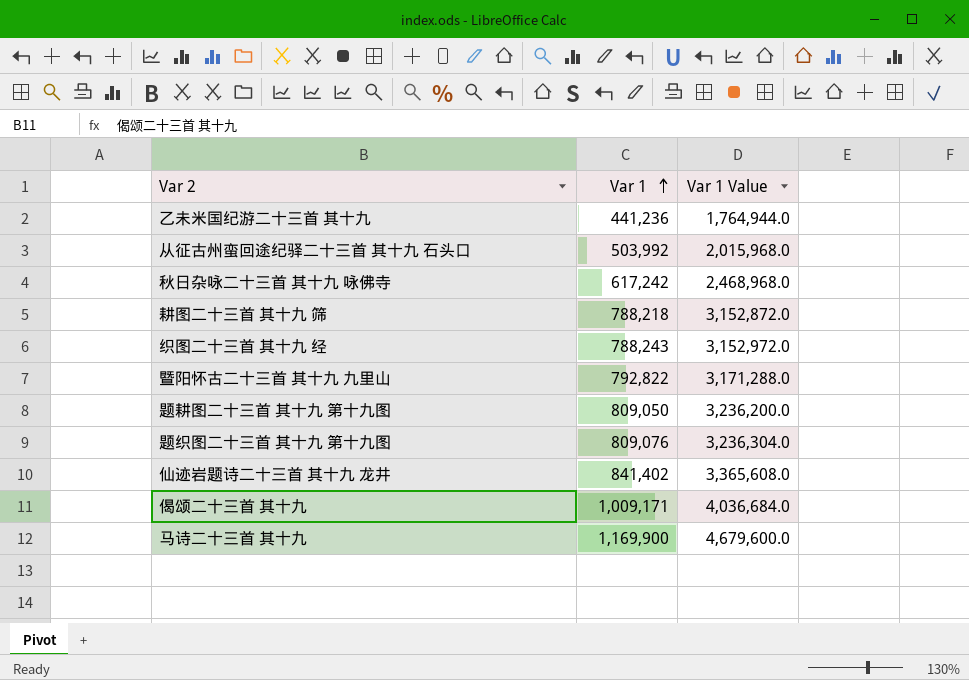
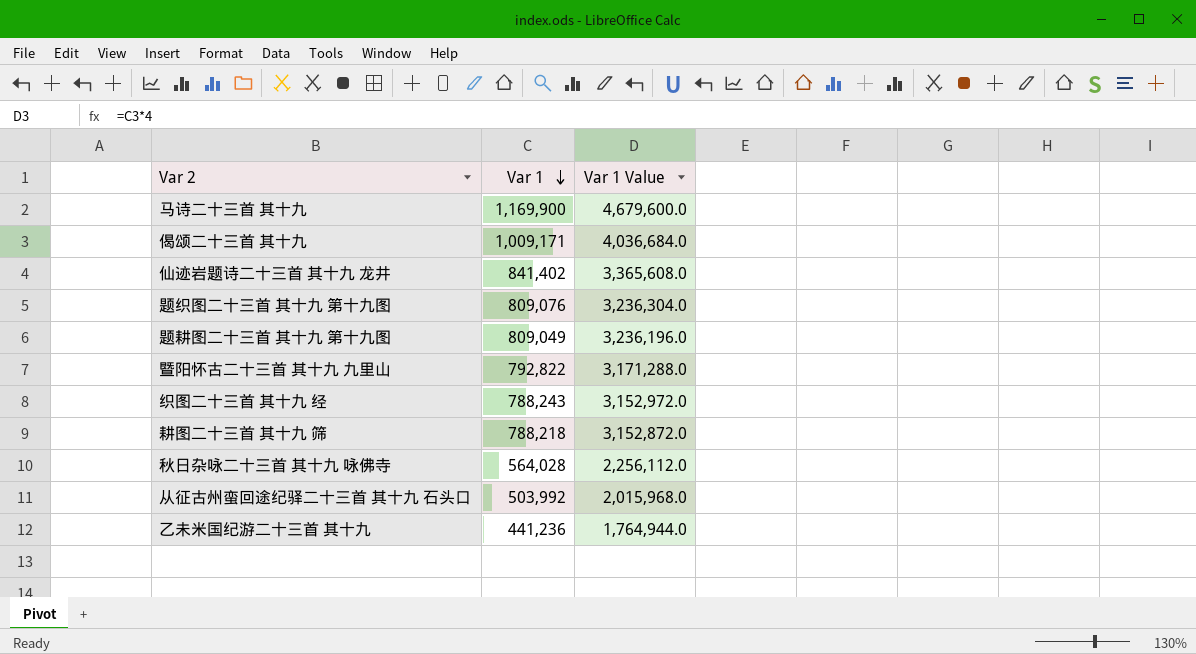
row order: Var 1 ascending -> Var 1 descending
题耕图二十三首 其十九 第十九图 | Var 1: 809,050 -> 809,049
题耕图二十三首 其十九 第十九图 | Var 1 Value: 3,236,200.0 -> 3,236,196.0
秋日杂咏二十三首 其十九 咏佛寺 | Var 1: 617,242 -> 564,028
秋日杂咏二十三首 其十九 咏佛寺 | Var 1 Value: 2,468,968.0 -> 2,256,112.0

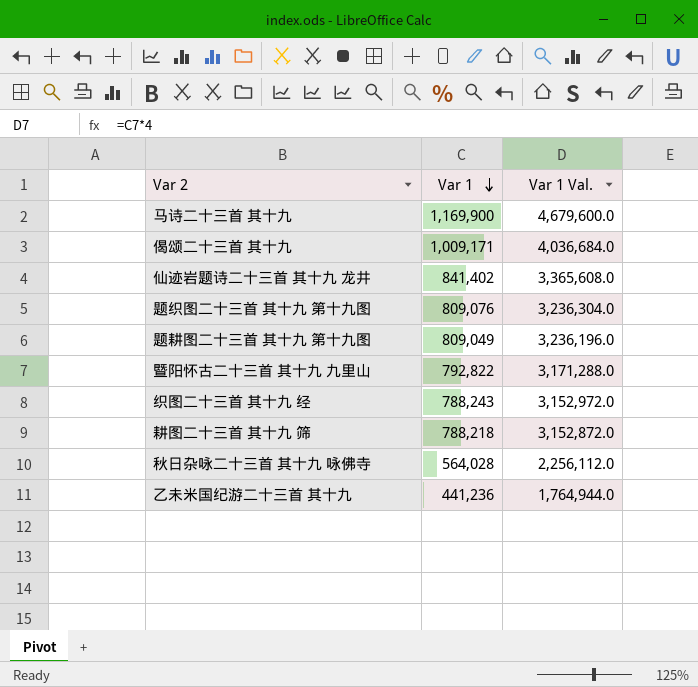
column name: Var 1 Value -> Var 1 Val.
row 从征古州蛮回途纪驿二十三首 其十九 石头口: 503,992 | 2,015,968.0 -> none

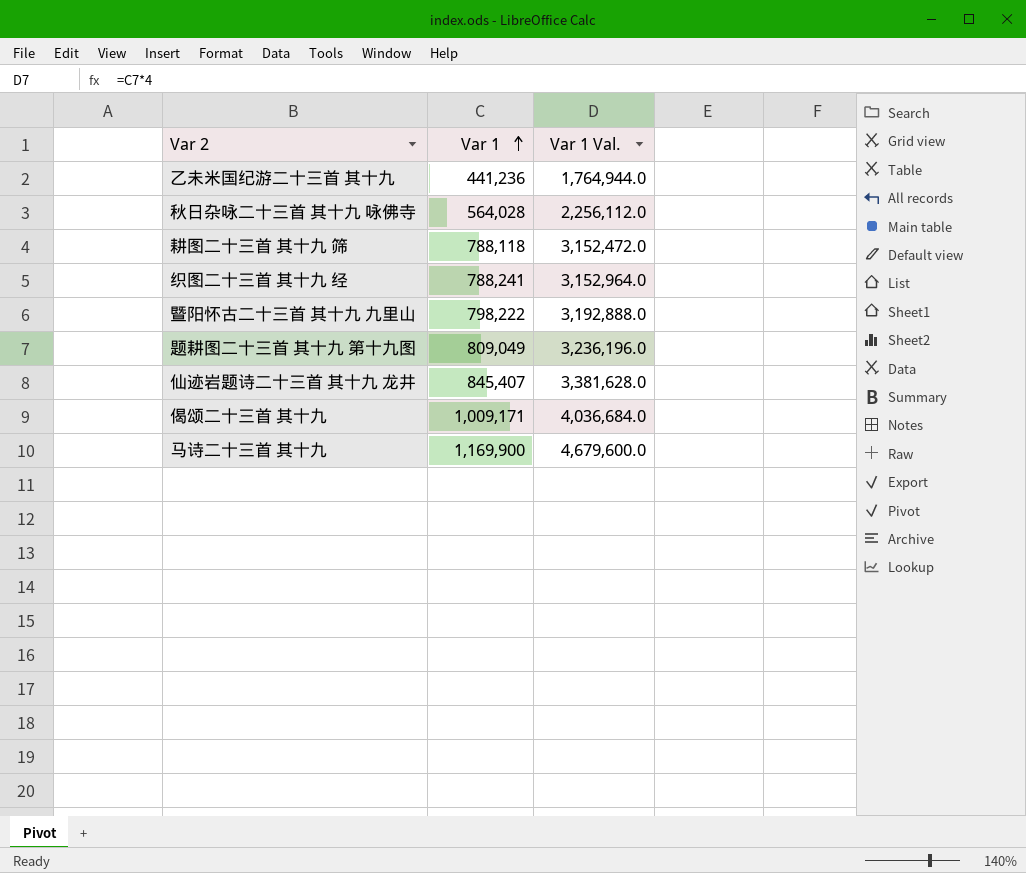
row order: Var 1 descending -> Var 1 ascending
row 题织图二十三首 其十九 第十九图: 809,076 | 3,236,304.0 -> none
耕图二十三首 其十九 筛 | Var 1: 788,218 -> 788,118
耕图二十三首 其十九 筛 | Var 1 Val.: 3,152,872.0 -> 3,152,472.0
织图二十三首 其十九 经 | Var 1: 788,243 -> 788,241
织图二十三首 其十九 经 | Var 1 Val.: 3,152,972.0 -> 3,152,964.0
暨阳怀古二十三首 其十九 九里山 | Var 1: 792,822 -> 798,222
暨阳怀古二十三首 其十九 九里山 | Var 1 Val.: 3,171,288.0 -> 3,192,888.0
仙迹岩题诗二十三首 其十九 龙井 | Var 1: 841,402 -> 845,407
仙迹岩题诗二十三首 其十九 龙井 | Var 1 Val.: 3,365,608.0 -> 3,381,628.0

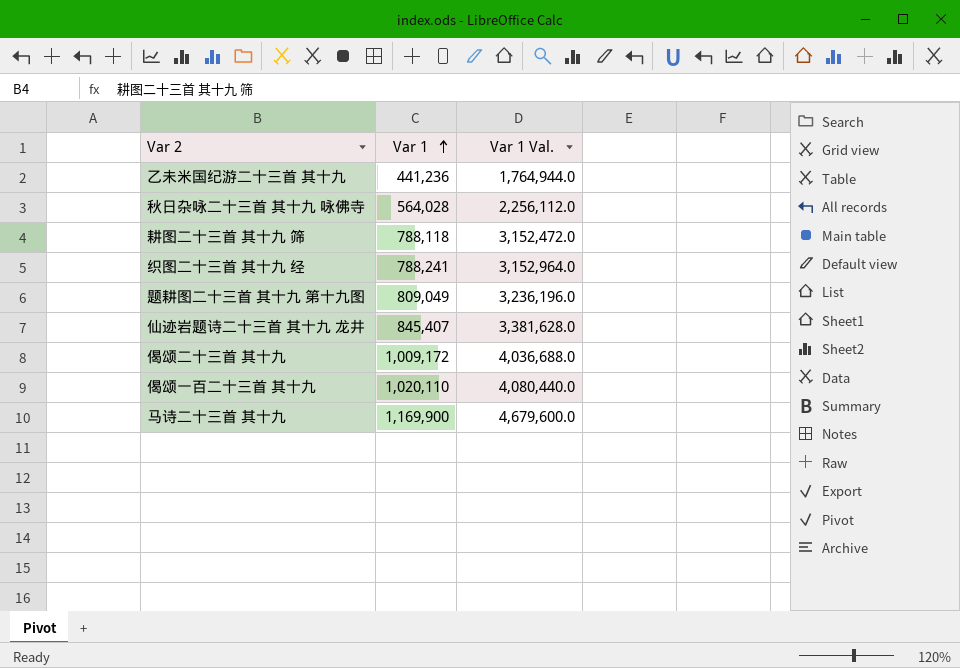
row 暨阳怀古二十三首 其十九 九里山: 798,222 | 3,192,888.0 -> none
偈颂二十三首 其十九 | Var 1: 1,009,171 -> 1,009,172
偈颂二十三首 其十九 | Var 1 Val.: 4,036,684.0 -> 4,036,688.0
row 偈颂一百二十三首 其十九: none -> 1,020,110 | 4,080,440.0

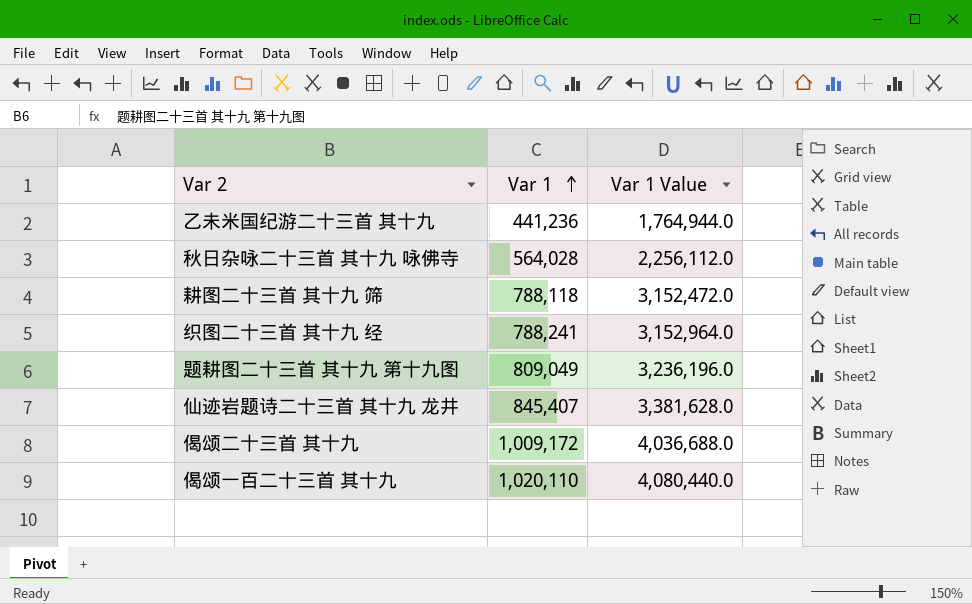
column name: Var 1 Val. -> Var 1 Value
row 马诗二十三首 其十九: 1,169,900 | 4,679,600.0 -> none

